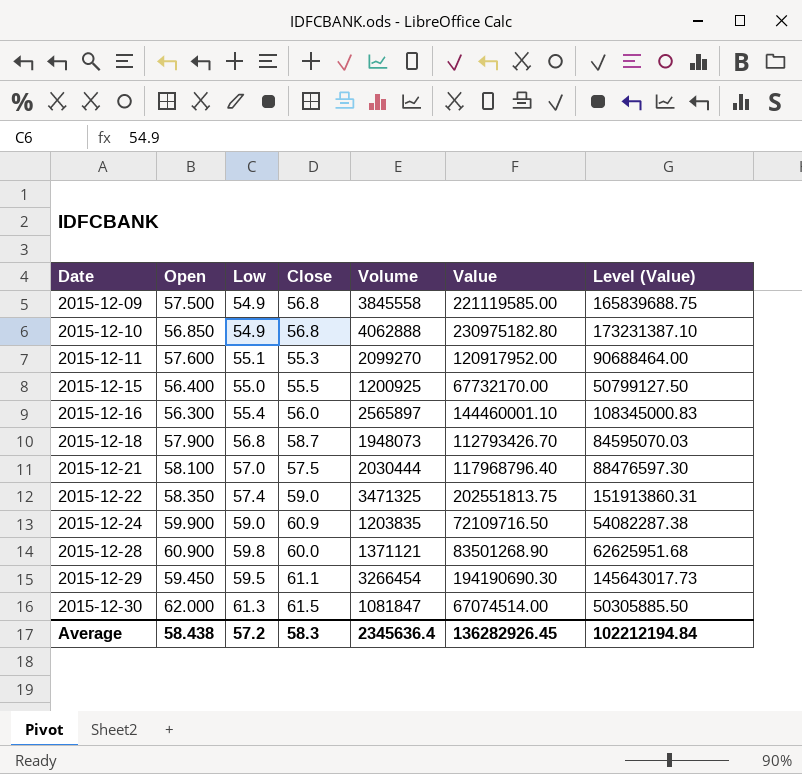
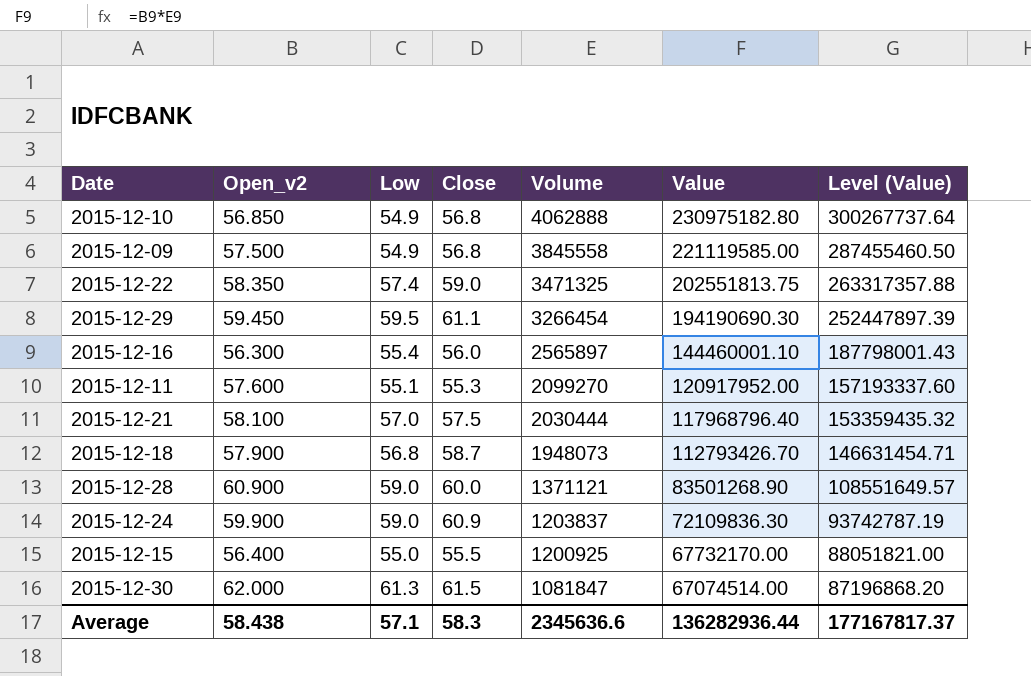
row order: Date ascending -> Volume descending
column name: Open -> Open_v2
column Level (Value) | formula: [Value] * 0.75 -> [Value] * 1.3
2015-12-28 | Low: 59.8 -> 59.0
2015-12-24 | Volume: 1203835 -> 1203837
2015-12-24 | Value: 72109716.50 -> 72109836.30
Average | Low: 57.2 -> 57.1
Average | Volume: 2345636.4 -> 2345636.6
Average | Value: 136282926.45 -> 136282936.44
Average | Level (Value): 102212194.84 -> 177167817.37

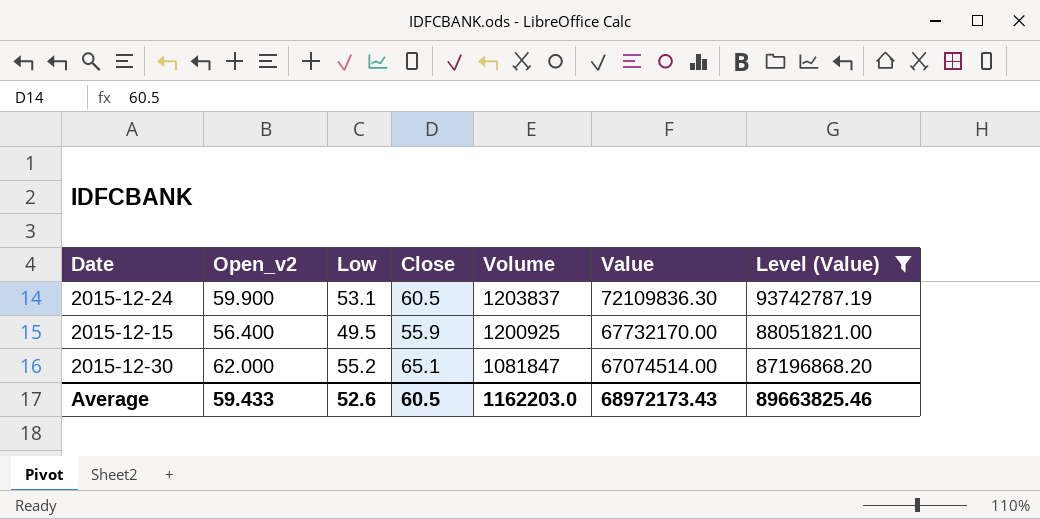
filter: none -> Level (Value) <= 93742787.19
2015-12-24 | Low: 59.0 -> 53.1
2015-12-24 | Close: 60.9 -> 60.5
2015-12-15 | Low: 55.0 -> 49.5
2015-12-15 | Close: 55.5 -> 55.9
2015-12-30 | Low: 61.3 -> 55.2
2015-12-30 | Close: 61.5 -> 65.1
Average | Open_v2: 58.438 -> 59.433
Average | Low: 57.1 -> 52.6
Average | Close: 58.3 -> 60.5
Average | Volume: 2345636.6 -> 1162203.0
Average | Value: 136282936.44 -> 68972173.43
Average | Level (Value): 177167817.37 -> 89663825.46

